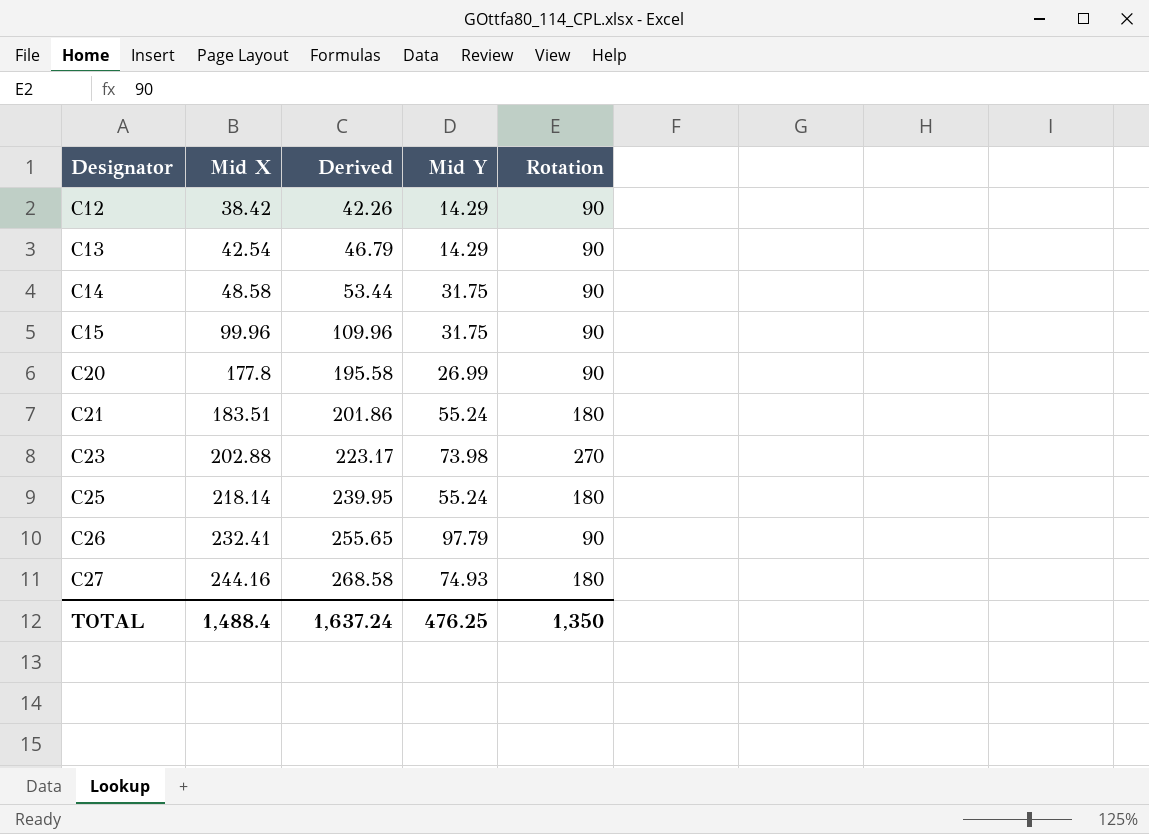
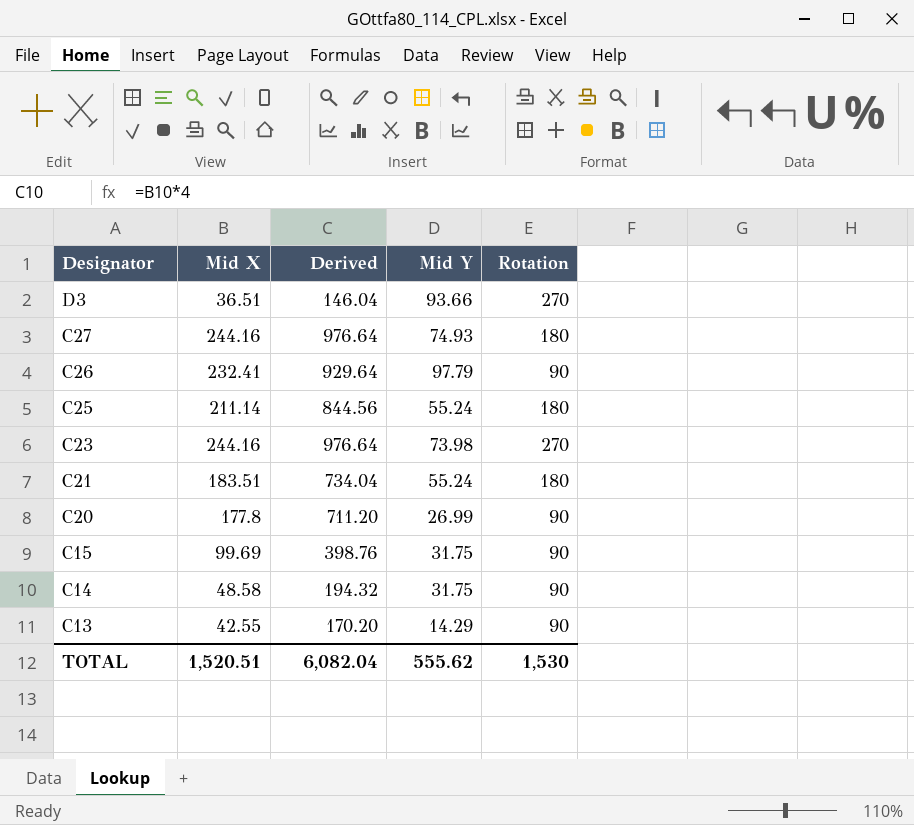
row order: Designator ascending -> Designator descending
column Derived | formula: [Mid X] * 1.1 -> [Mid X] * 4
row C12: 38.42 | 42.26 | 14.29 | 90 -> none
row D3: none -> 36.51 | 146.04 | 93.66 | 270
C25 | Mid X: 218.14 -> 211.14
C23 | Mid X: 202.88 -> 244.16
C15 | Mid X: 99.96 -> 99.69
C13 | Mid X: 42.54 -> 42.55
TOTAL | Mid X: 1,488.4 -> 1,520.51
TOTAL | Derived: 1,637.24 -> 6,082.04
TOTAL | Mid Y: 476.25 -> 555.62
TOTAL | Rotation: 1,350 -> 1,530

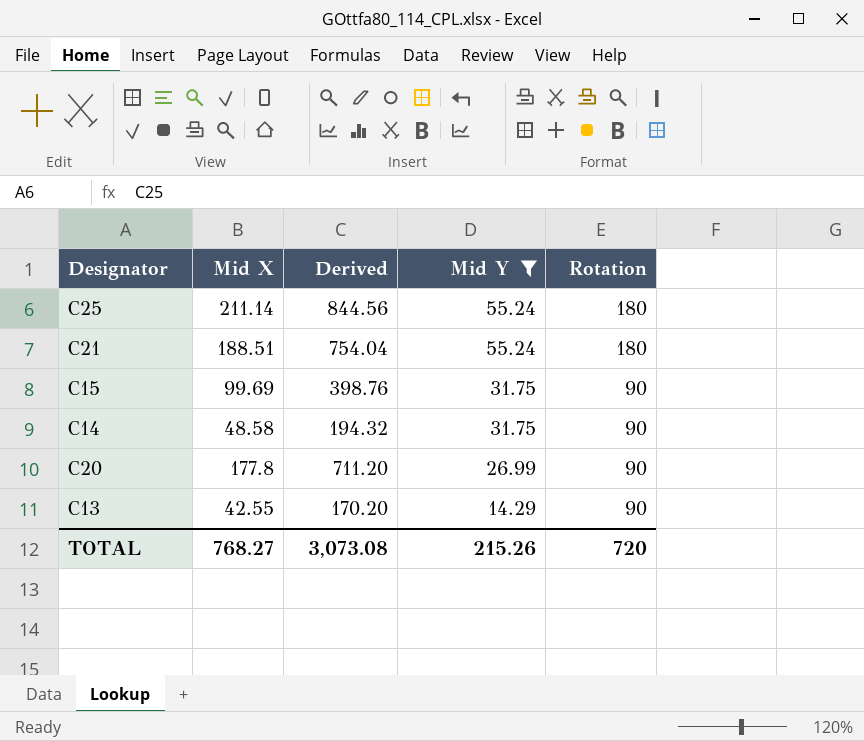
filter: none -> Mid Y <= 55.24
row order: Designator descending -> Mid Y descending
C21 | Mid X: 183.51 -> 188.51
C21 | Derived: 734.04 -> 754.04
TOTAL | Mid X: 1,520.51 -> 768.27
TOTAL | Derived: 6,082.04 -> 3,073.08
TOTAL | Mid Y: 555.62 -> 215.26
TOTAL | Rotation: 1,530 -> 720

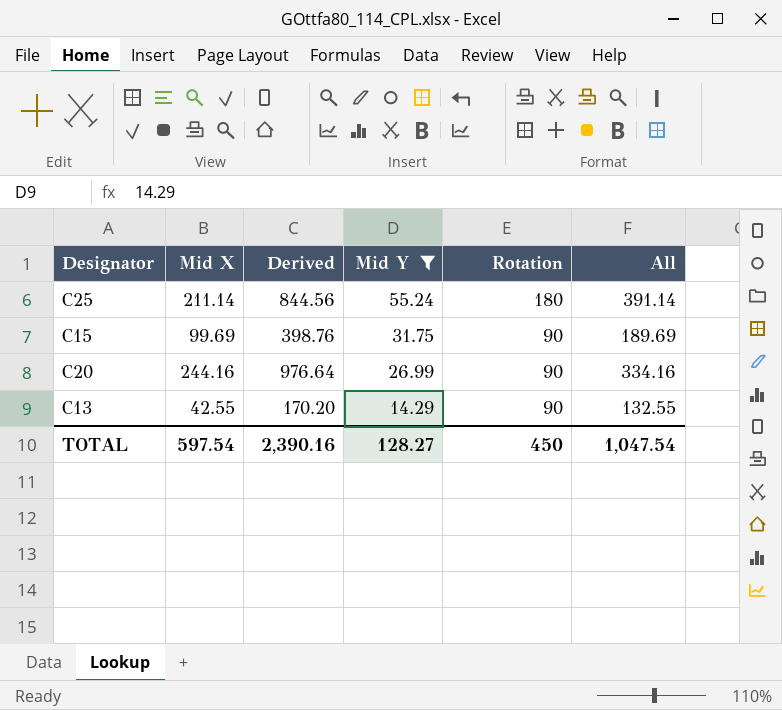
column All | formula: none -> [Mid X] + [Rotation]
row C21: 188.51 | 754.04 | 55.24 | 180 -> none
row C14: 48.58 | 194.32 | 31.75 | 90 -> none
C20 | Mid X: 177.8 -> 244.16
C20 | Derived: 711.20 -> 976.64
TOTAL | Mid X: 768.27 -> 597.54
TOTAL | Derived: 3,073.08 -> 2,390.16
TOTAL | Mid Y: 215.26 -> 128.27
TOTAL | Rotation: 720 -> 450

